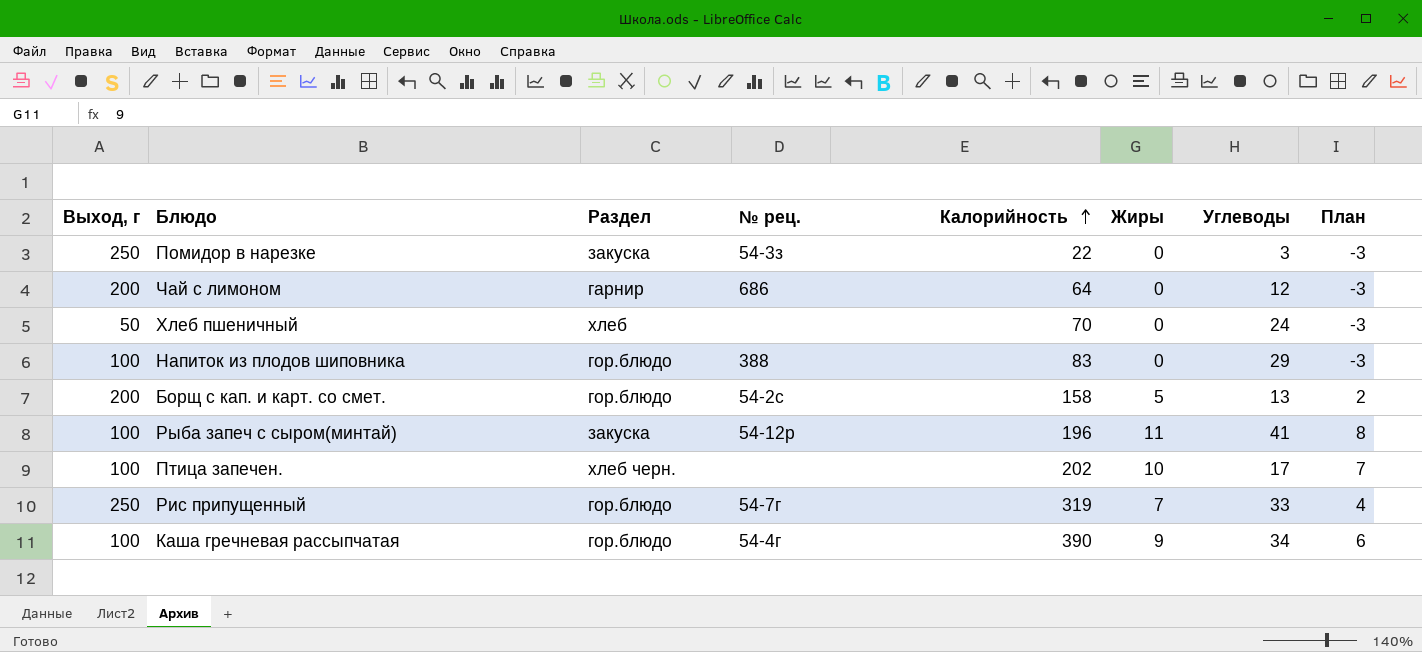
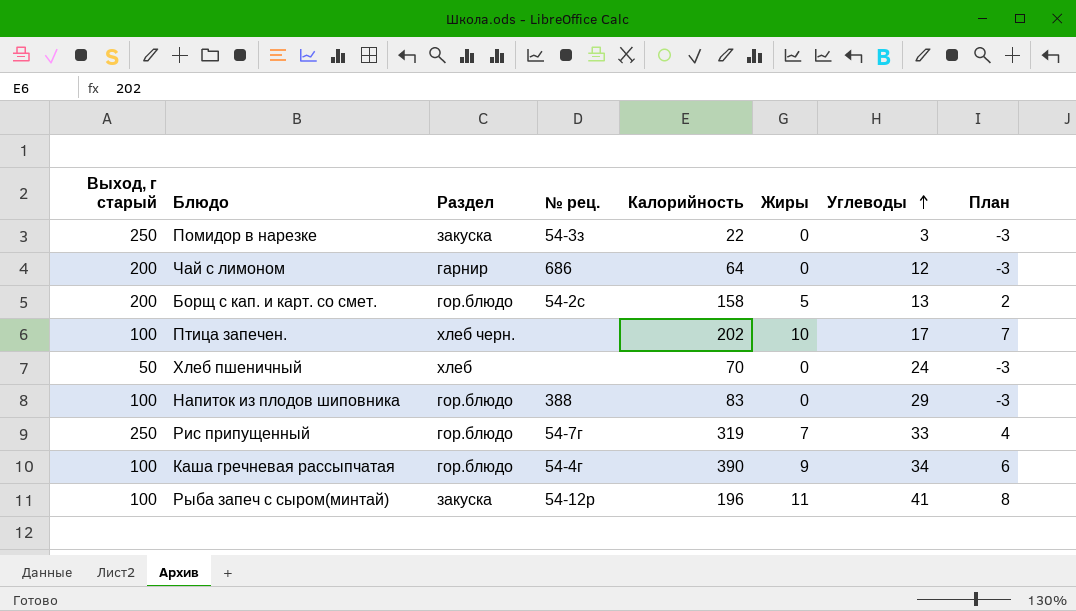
row order: Калорийность ascending -> Углеводы ascending
column name: Выход, г -> Выход, г старый

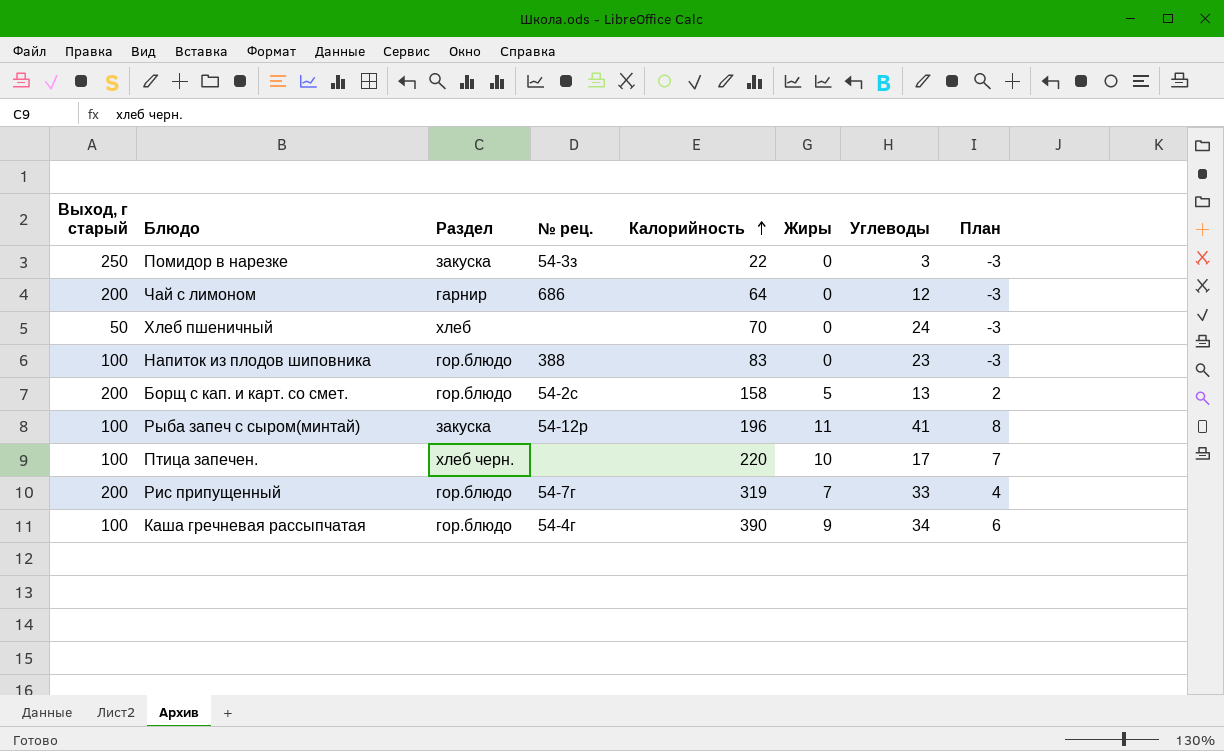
row order: Углеводы ascending -> Калорийность ascending
Напиток из плодов шиповника | Углеводы: 29 -> 23
Птица запечен. | Калорийность: 202 -> 220
Рис припущенный | Выход, г старый: 250 -> 200

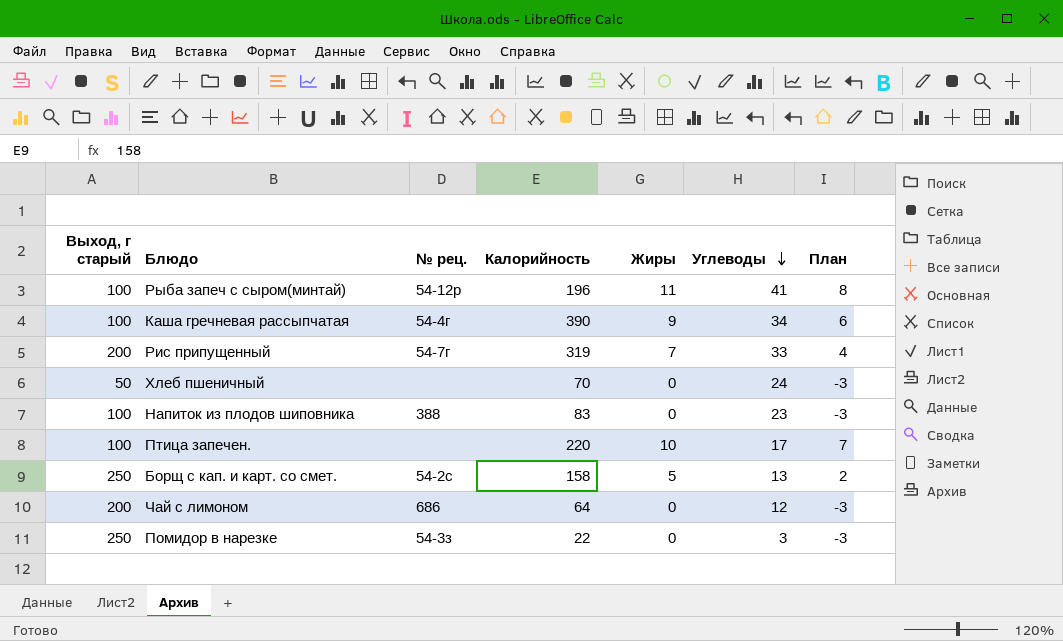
row order: Калорийность ascending -> Углеводы descending
column Раздел | position: 3 -> none
Борщ с кап. и карт. со смет. | Выход, г старый: 200 -> 250

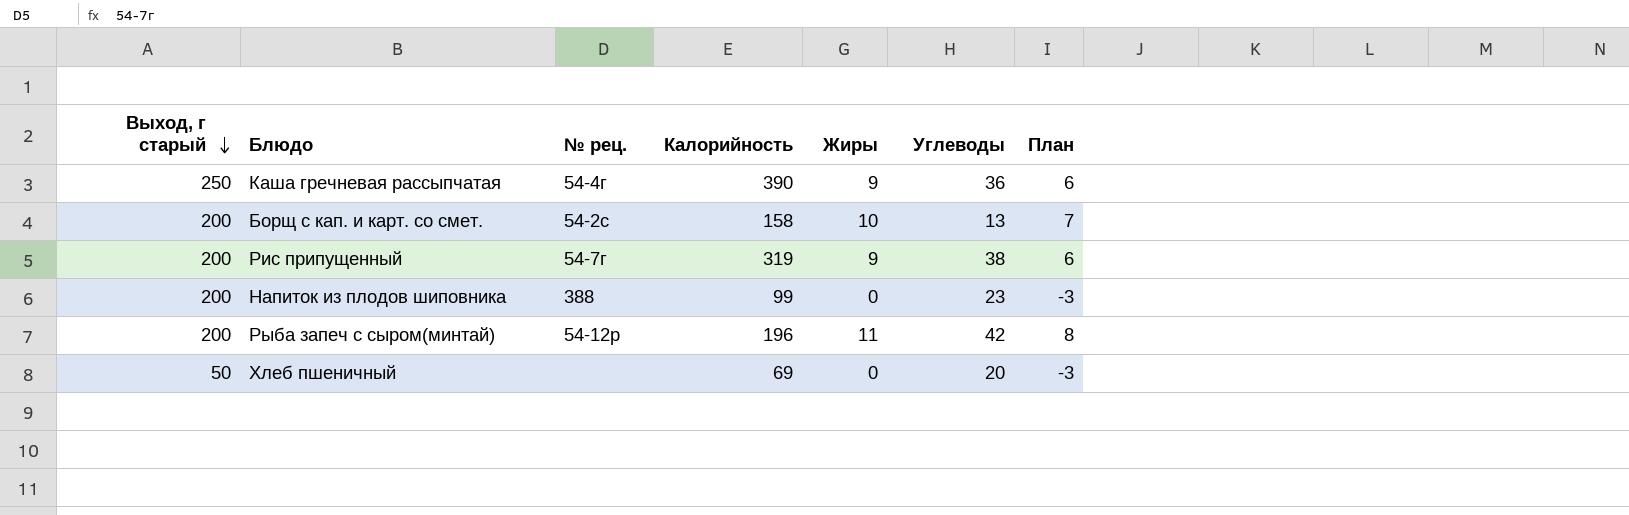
row order: Углеводы descending -> Выход, г старый descending
row Птица запечен.: 100 | none | 220 | 10 | 17 | 7 -> none
row Чай с лимоном: 200 | 686 | 64 | 0 | 12 | -3 -> none
row Помидор в нарезке: 250 | 54-3з | 22 | 0 | 3 | -3 -> none
Каша гречневая рассыпчатая | Выход, г старый: 100 -> 250
Каша гречневая рассыпчатая | Углеводы: 34 -> 36
Борщ с кап. и карт. со смет. | Выход, г старый: 250 -> 200
Борщ с кап. и карт. со смет. | Жиры: 5 -> 10
Борщ с кап. и карт. со смет. | План: 2 -> 7
Рис припущенный | Жиры: 7 -> 9
Рис припущенный | Углеводы: 33 -> 38
Рис припущенный | План: 4 -> 6
Напиток из плодов шиповника | Выход, г старый: 100 -> 200
Напиток из плодов шиповника | Калорийность: 83 -> 99
Рыба запеч с сыром(минтай) | Выход, г старый: 100 -> 200
Рыба запеч с сыром(минтай) | Углеводы: 41 -> 42
Хлеб пшеничный | Калорийность: 70 -> 69
Хлеб пшеничный | Углеводы: 24 -> 20

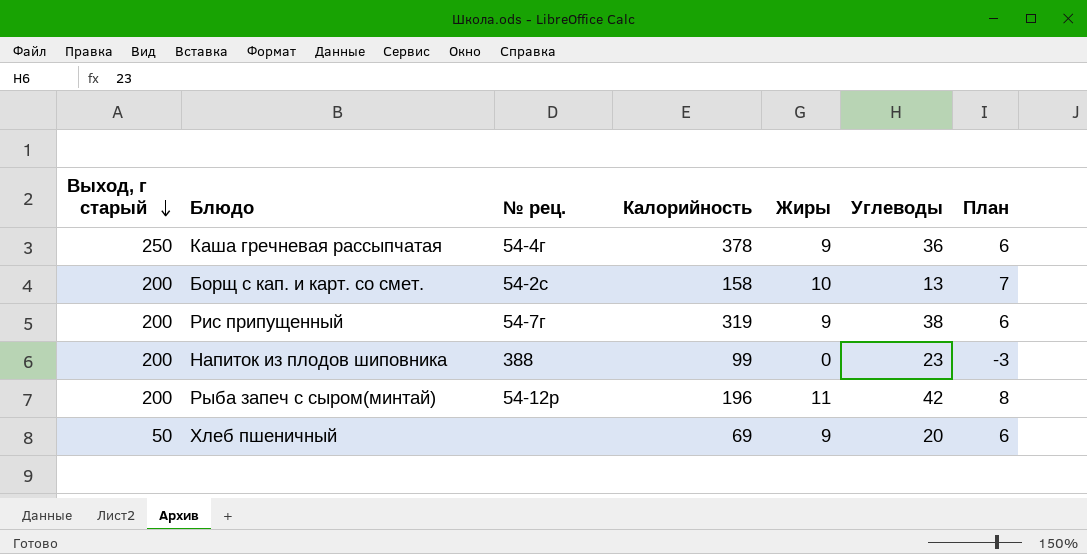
Каша гречневая рассыпчатая | Калорийность: 390 -> 378
Хлеб пшеничный | Жиры: 0 -> 9
Хлеб пшеничный | План: -3 -> 6

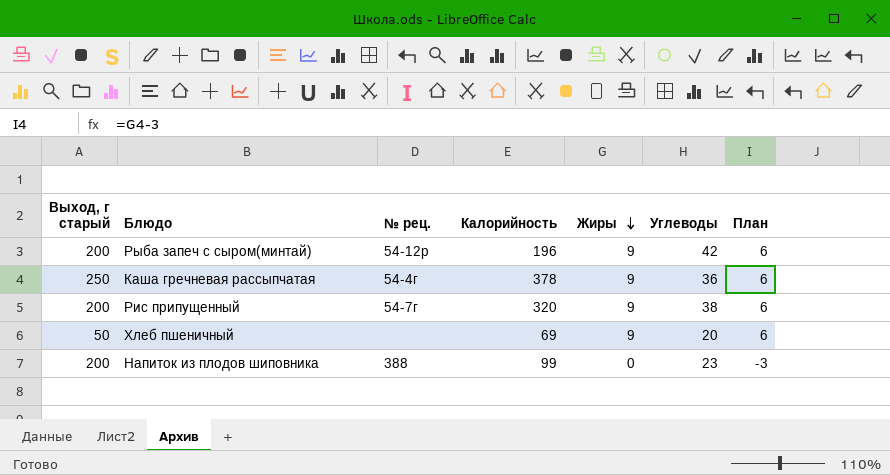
row order: Выход, г старый descending -> Жиры descending
row Борщ с кап. и карт. со смет.: 200 | 54-2с | 158 | 10 | 13 | 7 -> none
Рыба запеч с сыром(минтай) | Жиры: 11 -> 9
Рыба запеч с сыром(минтай) | План: 8 -> 6
Рис припущенный | Калорийность: 319 -> 320

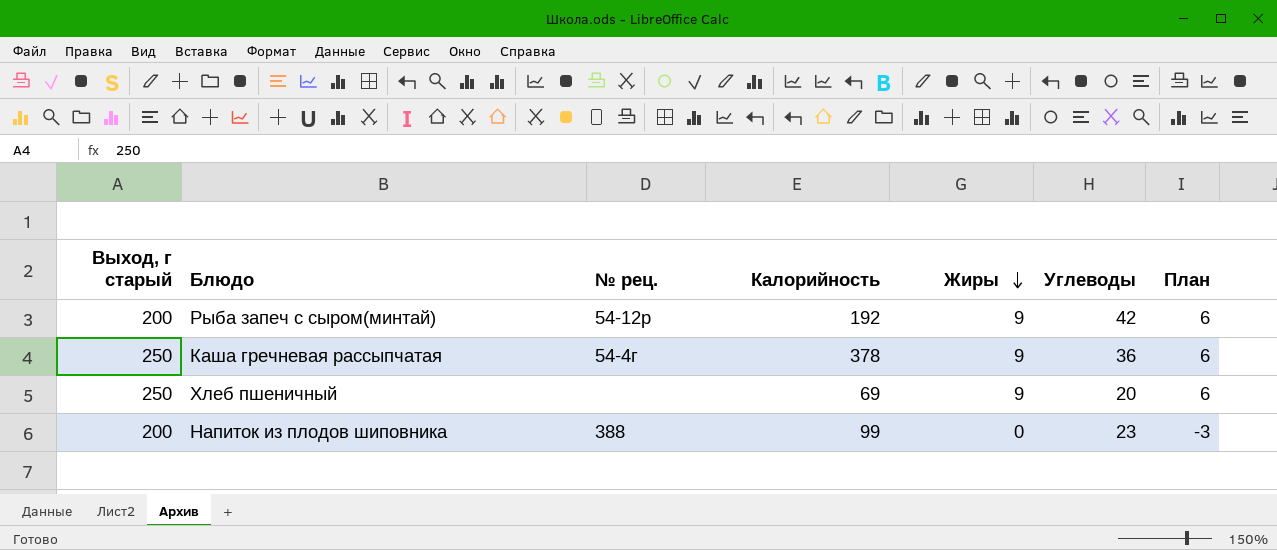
row Рис припущенный: 200 | 54-7г | 320 | 9 | 38 | 6 -> none
Рыба запеч с сыром(минтай) | Калорийность: 196 -> 192
Хлеб пшеничный | Выход, г старый: 50 -> 250

